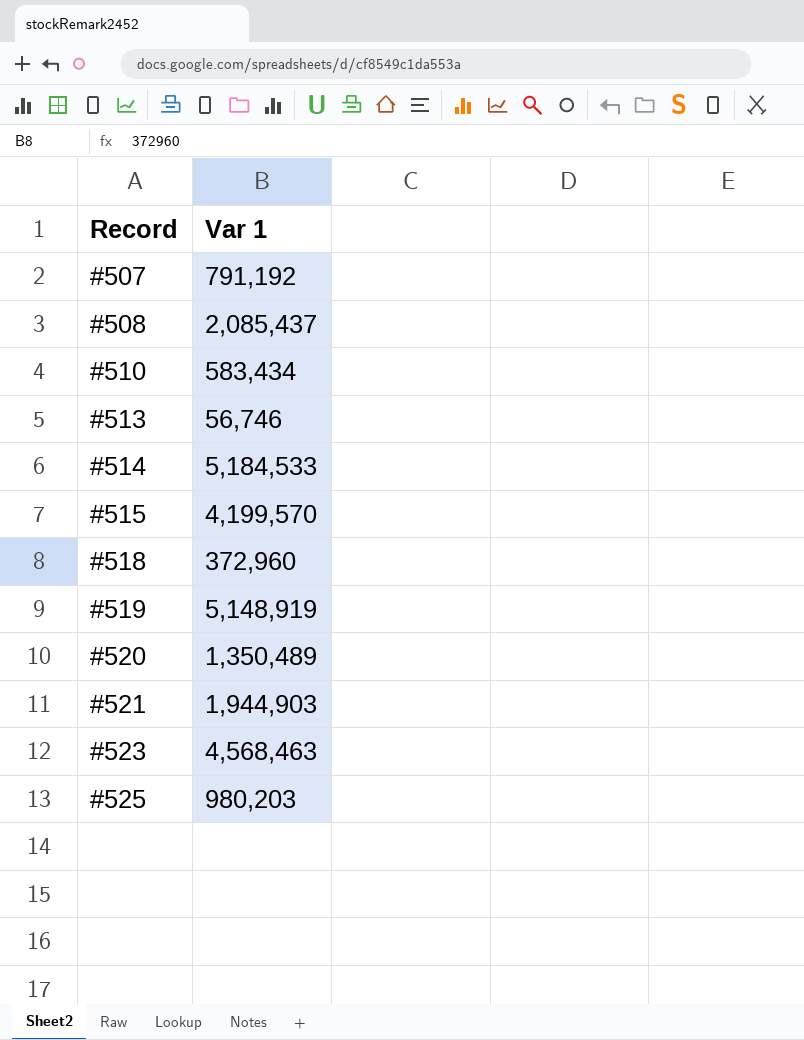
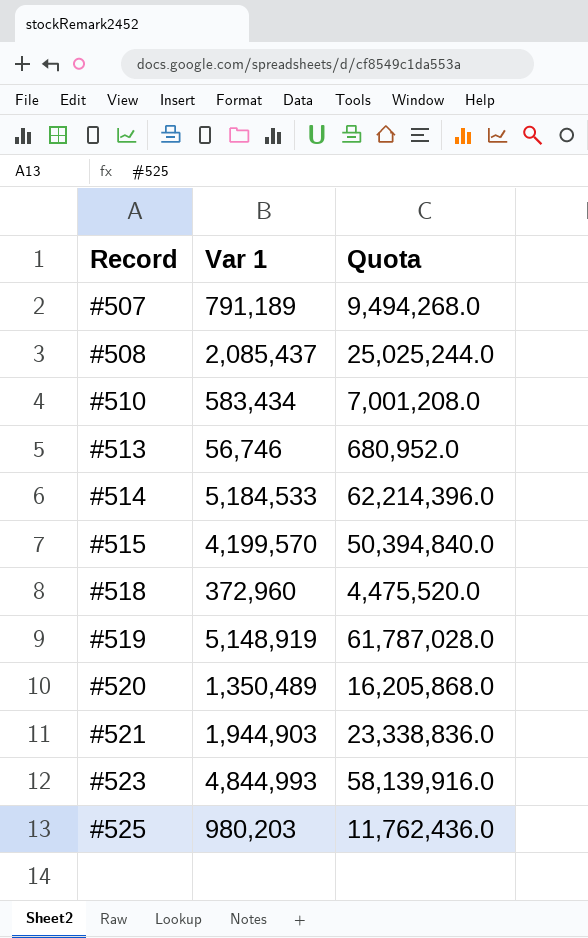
column Quota | formula: none -> [Var 1] * 12
#507 | Var 1: 791,192 -> 791,189
#523 | Var 1: 4,568,463 -> 4,844,993

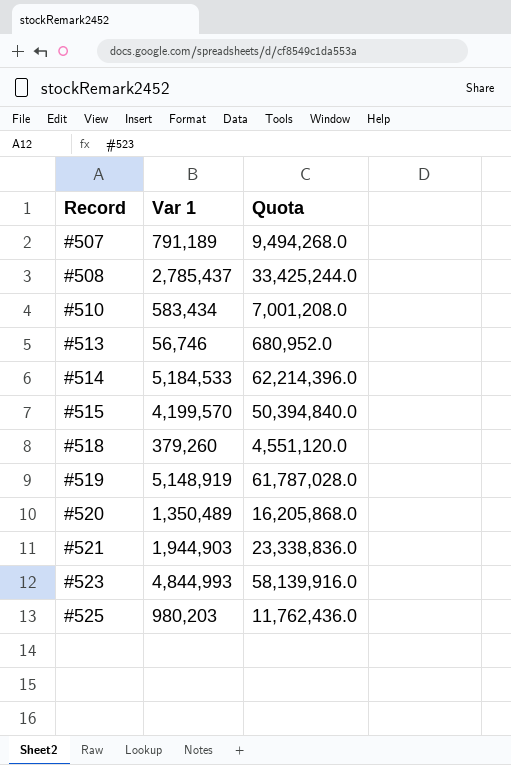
#508 | Var 1: 2,085,437 -> 2,785,437
#508 | Quota: 25,025,244.0 -> 33,425,244.0
#518 | Var 1: 372,960 -> 379,260
#518 | Quota: 4,475,520.0 -> 4,551,120.0

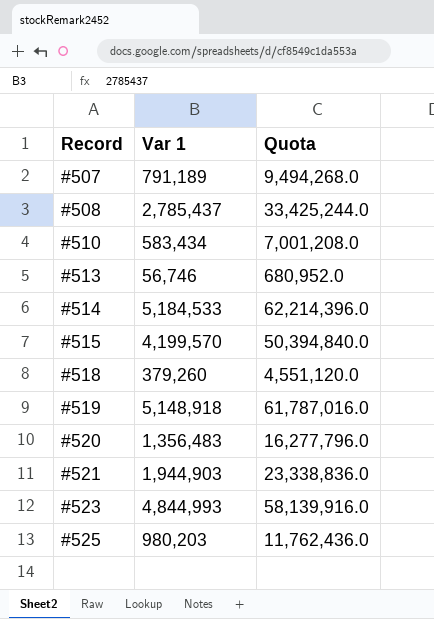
#519 | Var 1: 5,148,919 -> 5,148,918
#519 | Quota: 61,787,028.0 -> 61,787,016.0
#520 | Var 1: 1,350,489 -> 1,356,483
#520 | Quota: 16,205,868.0 -> 16,277,796.0

